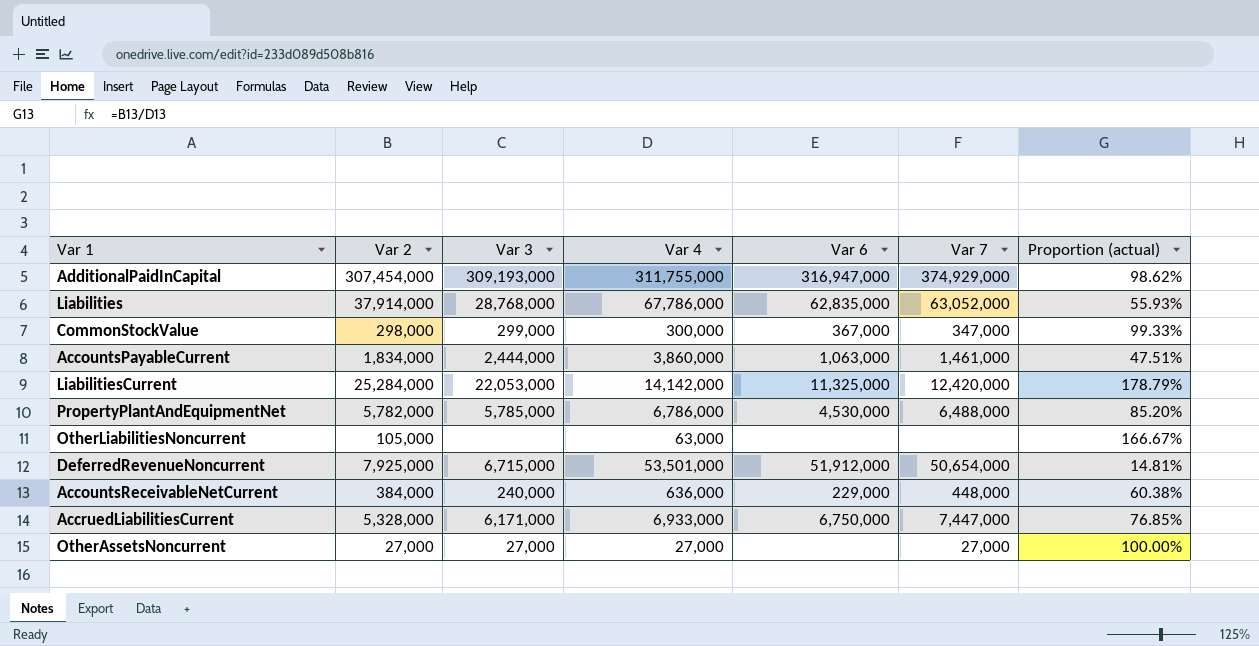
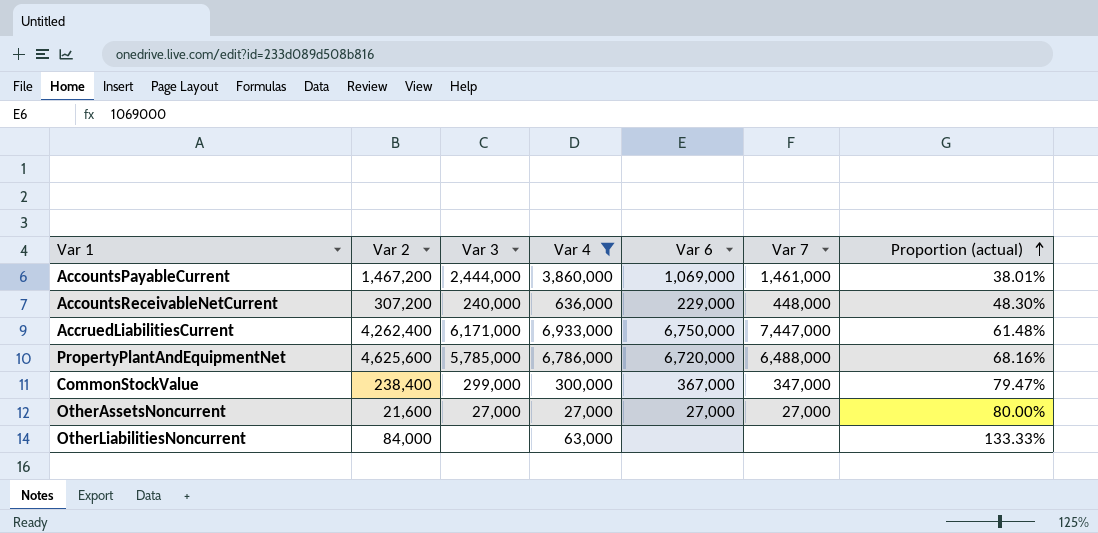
filter: none -> Var 4 <= 6,933,000
row order: none -> Proportion (actual) ascending
AccountsPayableCurrent | Var 2: 1,834,000 -> 1,467,200
AccountsPayableCurrent | Var 6: 1,063,000 -> 1,069,000
AccountsPayableCurrent | Proportion (actual): 47.51% -> 38.01%
AccountsReceivableNetCurrent | Var 2: 384,000 -> 307,200
AccountsReceivableNetCurrent | Proportion (actual): 60.38% -> 48.30%
AccruedLiabilitiesCurrent | Var 2: 5,328,000 -> 4,262,400
AccruedLiabilitiesCurrent | Proportion (actual): 76.85% -> 61.48%
PropertyPlantAndEquipmentNet | Var 2: 5,782,000 -> 4,625,600
PropertyPlantAndEquipmentNet | Var 6: 4,530,000 -> 6,720,000
PropertyPlantAndEquipmentNet | Proportion (actual): 85.20% -> 68.16%
CommonStockValue | Var 2: 298,000 -> 238,400
CommonStockValue | Proportion (actual): 99.33% -> 79.47%
OtherAssetsNoncurrent | Var 2: 27,000 -> 21,600
OtherAssetsNoncurrent | Var 6: none -> 27,000
OtherAssetsNoncurrent | Proportion (actual): 100.00% -> 80.00%
OtherLiabilitiesNoncurrent | Var 2: 105,000 -> 84,000
OtherLiabilitiesNoncurrent | Proportion (actual): 166.67% -> 133.33%

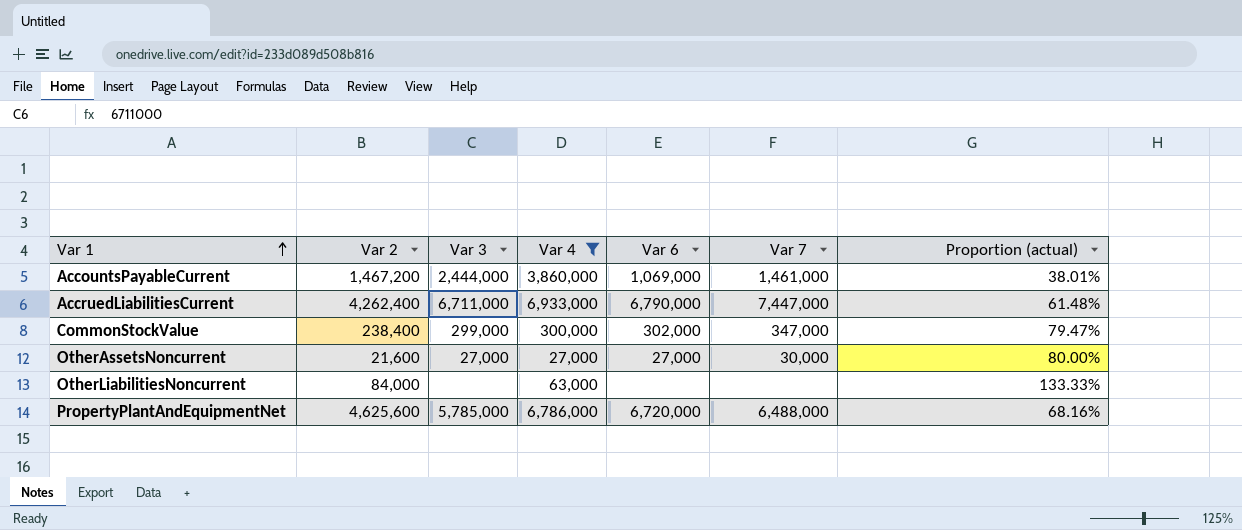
row order: Proportion (actual) ascending -> Var 1 ascending
row AccountsReceivableNetCurrent: 307,200 | 240,000 | 636,000 | 229,000 | 448,000 | 48.30% -> none
AccruedLiabilitiesCurrent | Var 3: 6,171,000 -> 6,711,000
AccruedLiabilitiesCurrent | Var 6: 6,750,000 -> 6,790,000
CommonStockValue | Var 6: 367,000 -> 302,000
OtherAssetsNoncurrent | Var 7: 27,000 -> 30,000

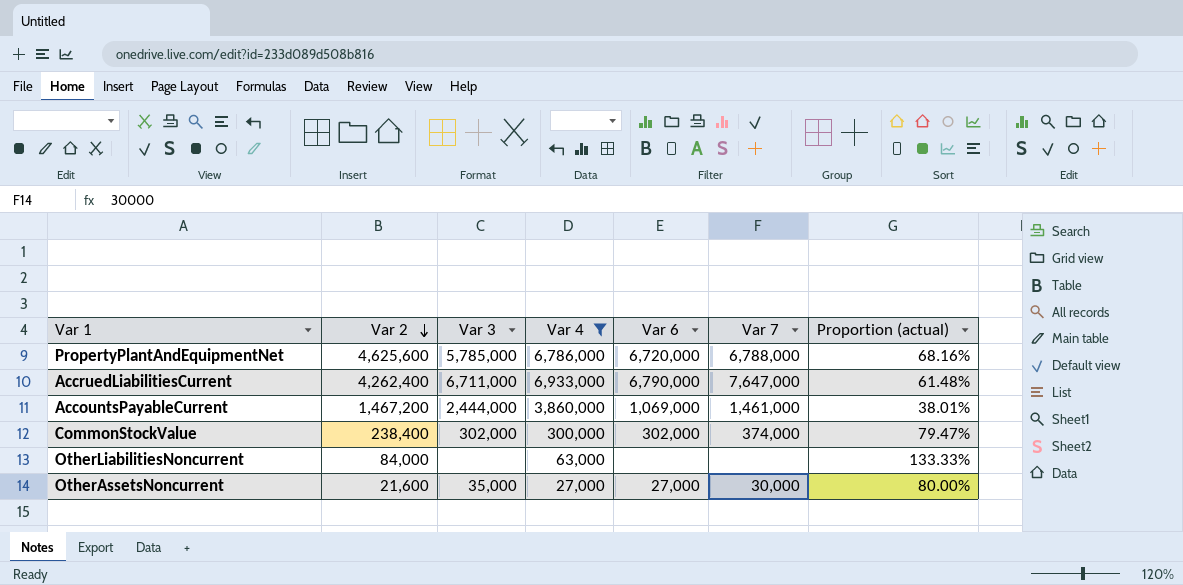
row order: Var 1 ascending -> Var 2 descending
PropertyPlantAndEquipmentNet | Var 7: 6,488,000 -> 6,788,000
AccruedLiabilitiesCurrent | Var 7: 7,447,000 -> 7,647,000
CommonStockValue | Var 3: 299,000 -> 302,000
CommonStockValue | Var 7: 347,000 -> 374,000
OtherAssetsNoncurrent | Var 3: 27,000 -> 35,000

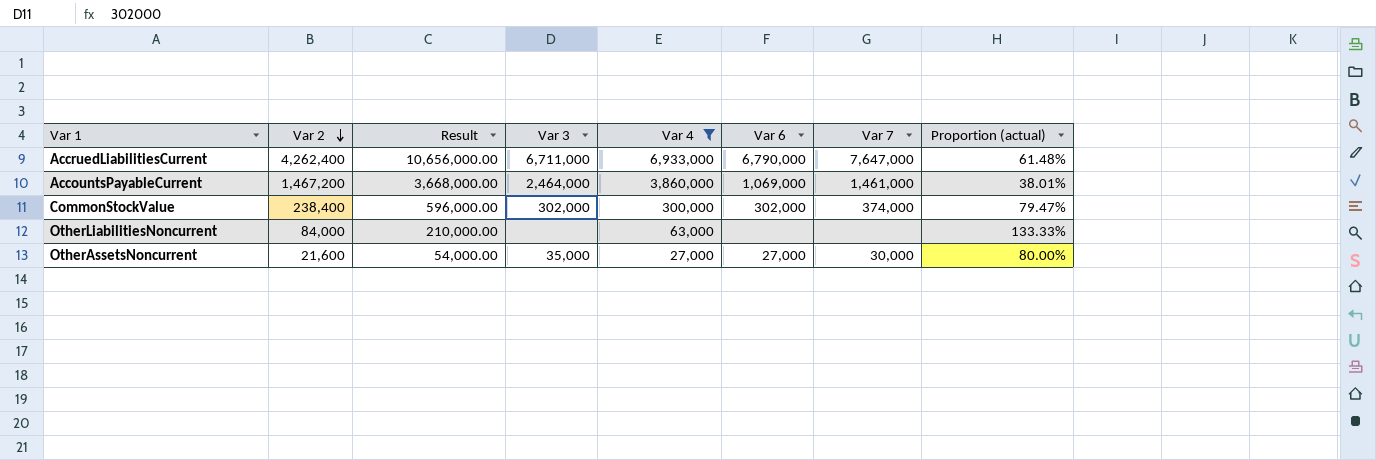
column Result | formula: none -> [Var 2] * 2.5
row PropertyPlantAndEquipmentNet: 4,625,600 | 5,785,000 | 6,786,000 | 6,720,000 | 6,788,000 | 68.16% -> none
AccountsPayableCurrent | Var 3: 2,444,000 -> 2,464,000

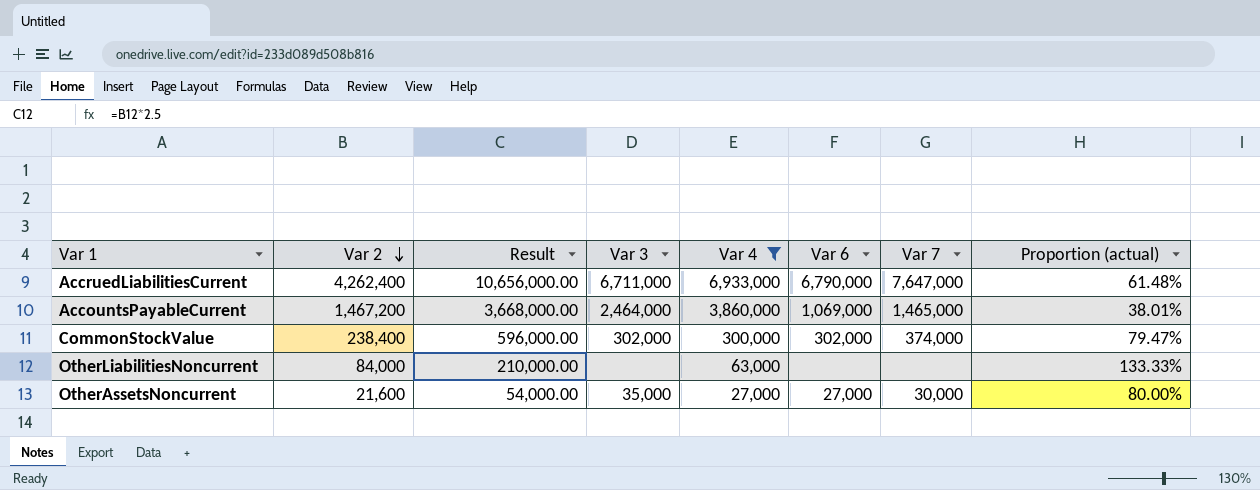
AccountsPayableCurrent | Var 7: 1,461,000 -> 1,465,000

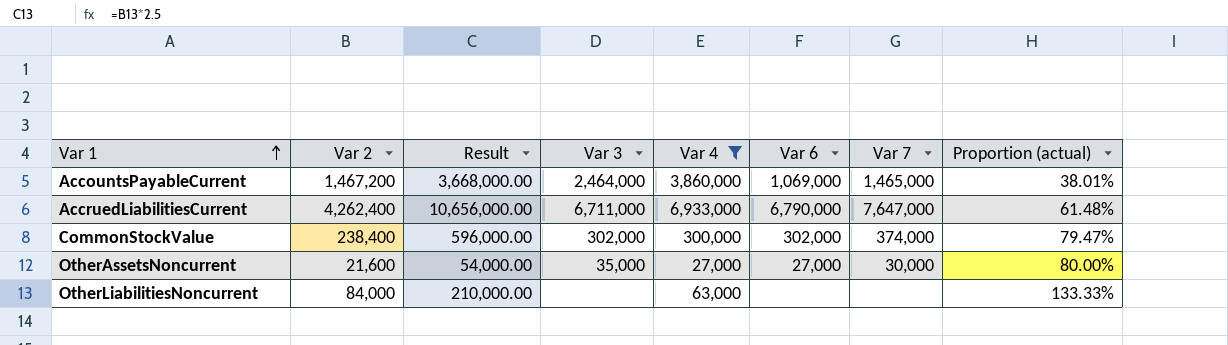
row order: Var 2 descending -> Var 1 ascending

